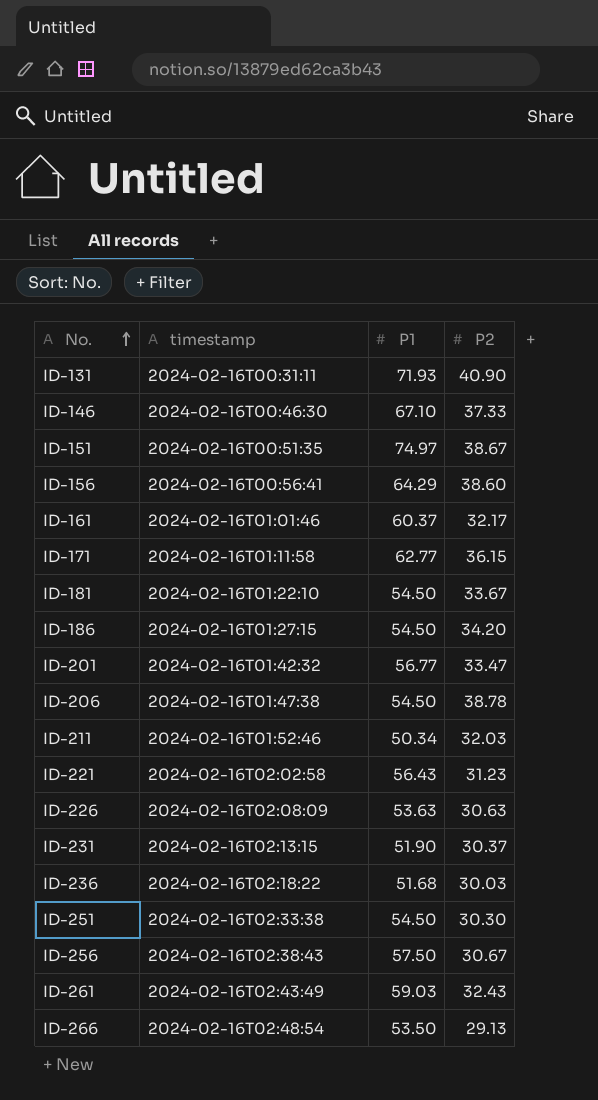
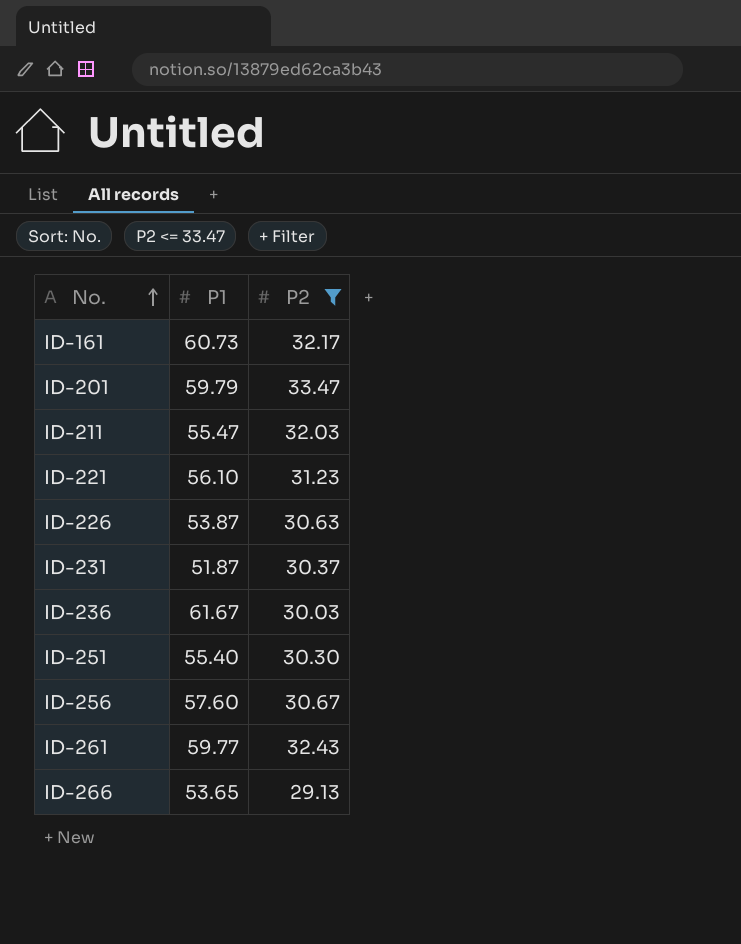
filter: none -> P2 <= 33.47
column timestamp | position: 2 -> none
ID-161 | P1: 60.37 -> 60.73
ID-201 | P1: 56.77 -> 59.79
ID-211 | P1: 50.34 -> 55.47
ID-221 | P1: 56.43 -> 56.10
ID-226 | P1: 53.63 -> 53.87
ID-231 | P1: 51.90 -> 51.87
ID-236 | P1: 51.68 -> 61.67
ID-251 | P1: 54.50 -> 55.40
ID-256 | P1: 57.50 -> 57.60
ID-261 | P1: 59.03 -> 59.77
ID-266 | P1: 53.50 -> 53.65

